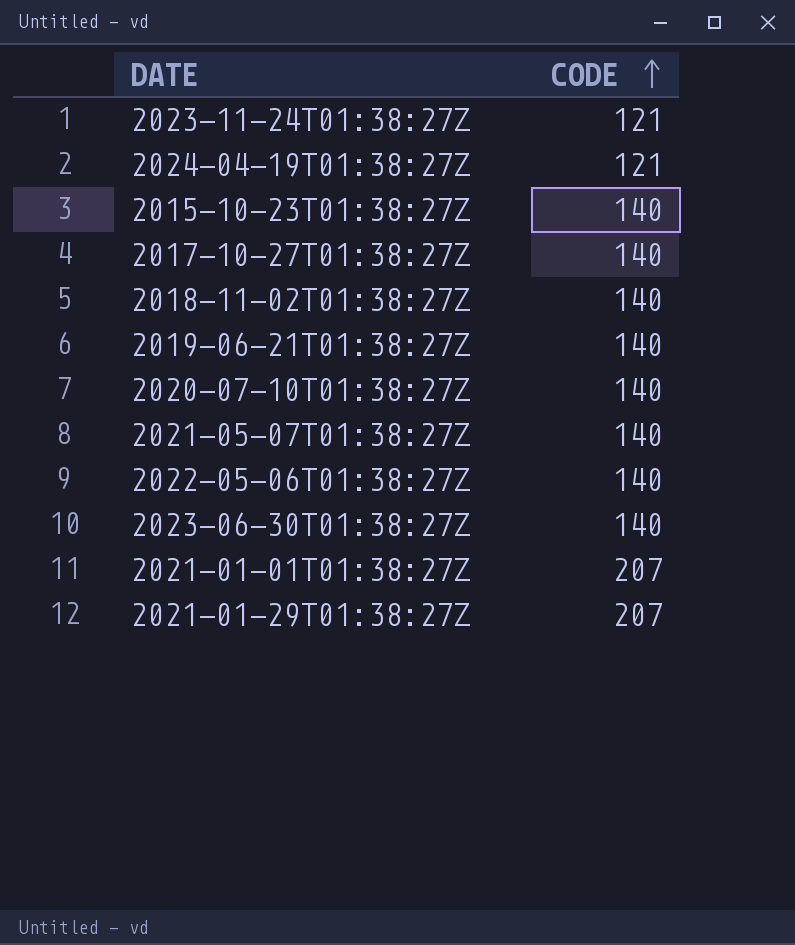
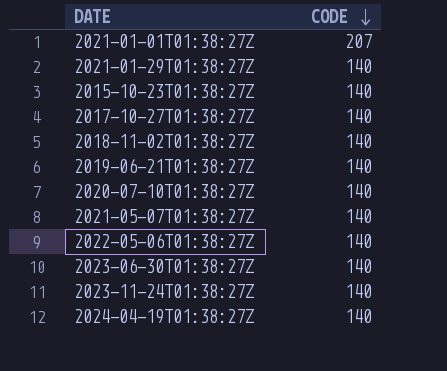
row order: CODE ascending -> CODE descending
2021-01-29T01:38:27Z | CODE: 207 -> 140
2023-11-24T01:38:27Z | CODE: 121 -> 140
2024-04-19T01:38:27Z | CODE: 121 -> 140

